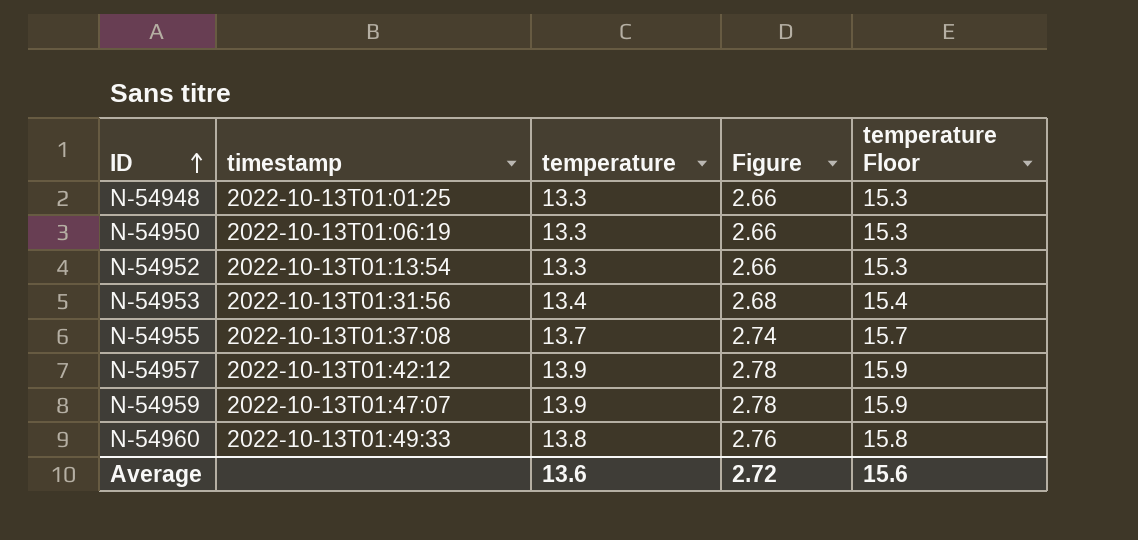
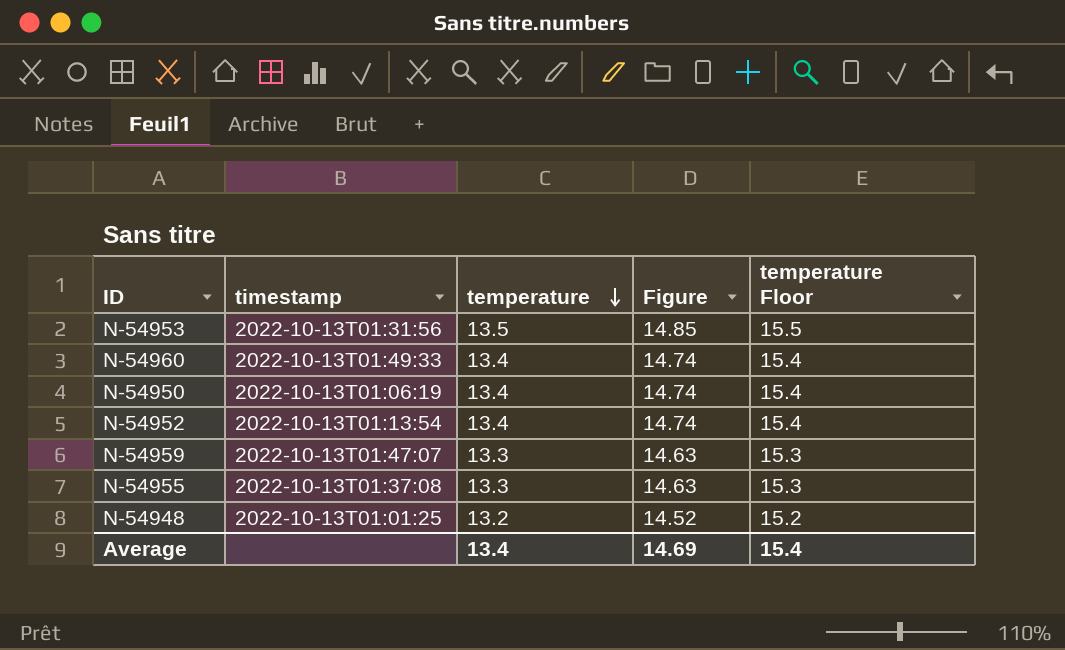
row order: ID ascending -> temperature descending
column Figure | formula: [temperature] * 0.2 -> [temperature] * 1.1
row N-54957: 2022-10-13T01:42:12 | 13.9 | 2.78 | 15.9 -> none
N-54953 | temperature: 13.4 -> 13.5
N-54953 | temperature Floor: 15.4 -> 15.5
N-54960 | temperature: 13.8 -> 13.4
N-54960 | temperature Floor: 15.8 -> 15.4
N-54950 | temperature: 13.3 -> 13.4
N-54950 | temperature Floor: 15.3 -> 15.4
N-54952 | temperature: 13.3 -> 13.4
N-54952 | temperature Floor: 15.3 -> 15.4
N-54959 | temperature: 13.9 -> 13.3
N-54959 | temperature Floor: 15.9 -> 15.3
N-54955 | temperature: 13.7 -> 13.3
N-54955 | temperature Floor: 15.7 -> 15.3
N-54948 | temperature: 13.3 -> 13.2
N-54948 | temperature Floor: 15.3 -> 15.2
Average | temperature: 13.6 -> 13.4
Average | Figure: 2.72 -> 14.69
Average | temperature Floor: 15.6 -> 15.4

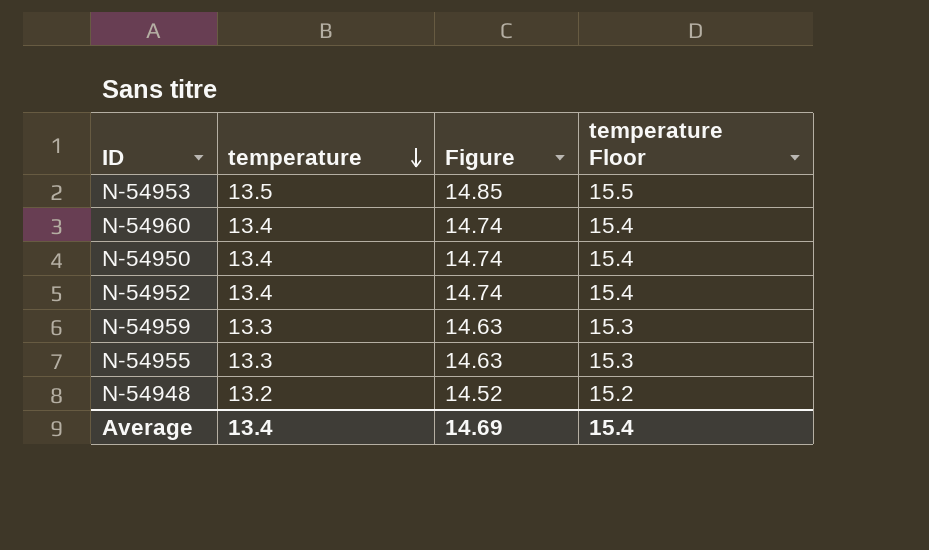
column timestamp | position: 2 -> none

